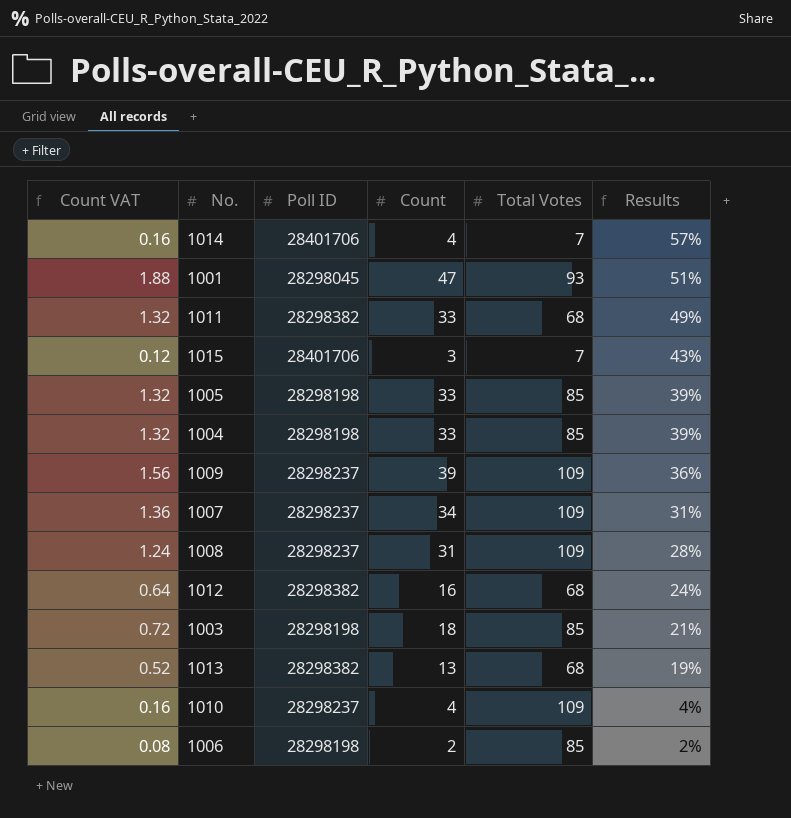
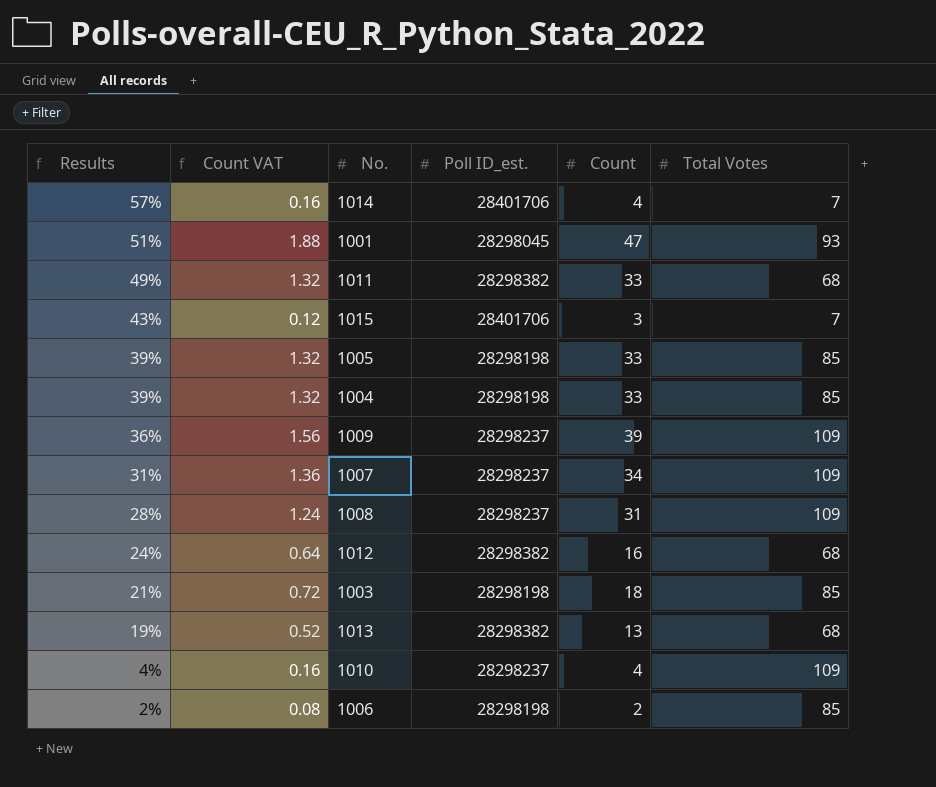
column Results | position: 6 -> 1
column name: Poll ID -> Poll ID_est.

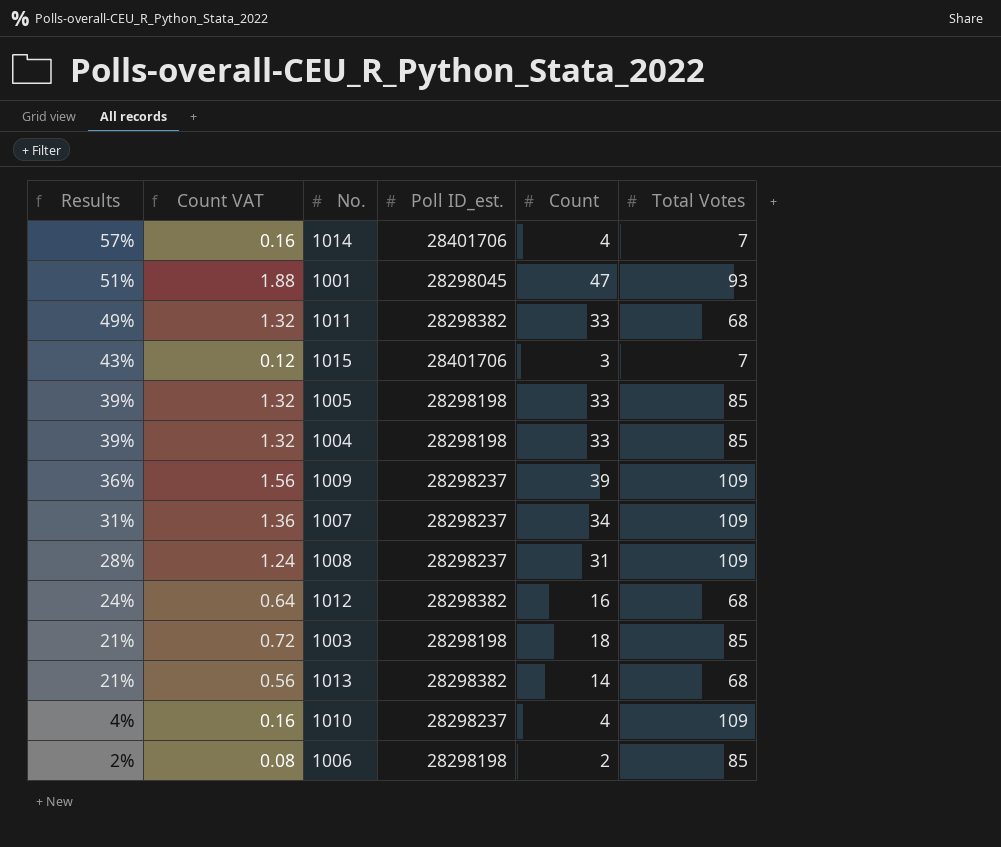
1013 | Results: 19% -> 21%
1013 | Count VAT: 0.52 -> 0.56
1013 | Count: 13 -> 14

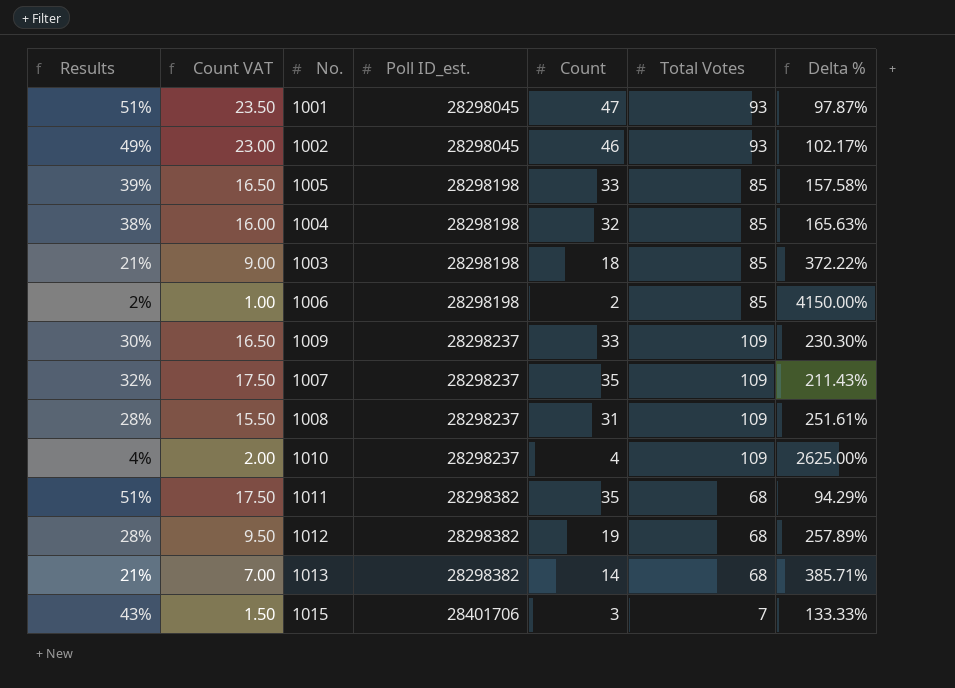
row order: Results descending -> Poll ID_est. ascending
column Count VAT | formula: [Count] * 0.04 -> [Count] * 0.5
column Delta % | formula: none -> ([Total Votes] - [Count]) / [Count]
row 1014: 57% | 0.16 | 28401706 | 4 | 7 -> none
row 1002: none -> 49% | 23.00 | 28298045 | 46 | 93 | 102.17%
1004 | Results: 39% -> 38%
1004 | Count: 33 -> 32
1009 | Results: 36% -> 30%
1009 | Count: 39 -> 33
1007 | Results: 31% -> 32%
1007 | Count: 34 -> 35
1011 | Results: 49% -> 51%
1011 | Count: 33 -> 35
1012 | Results: 24% -> 28%
1012 | Count: 16 -> 19

